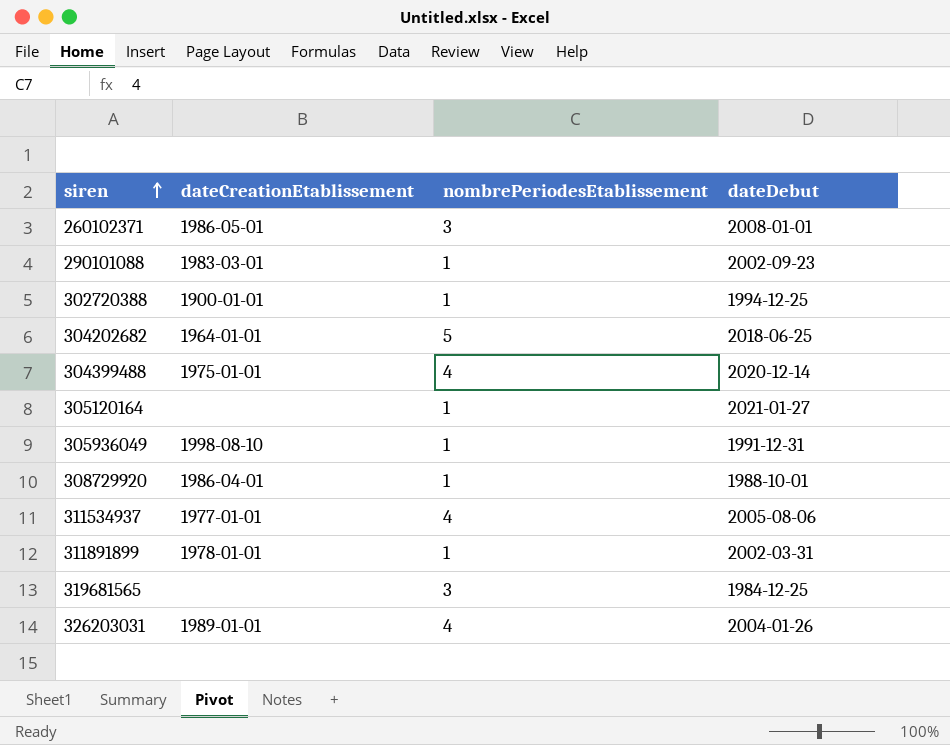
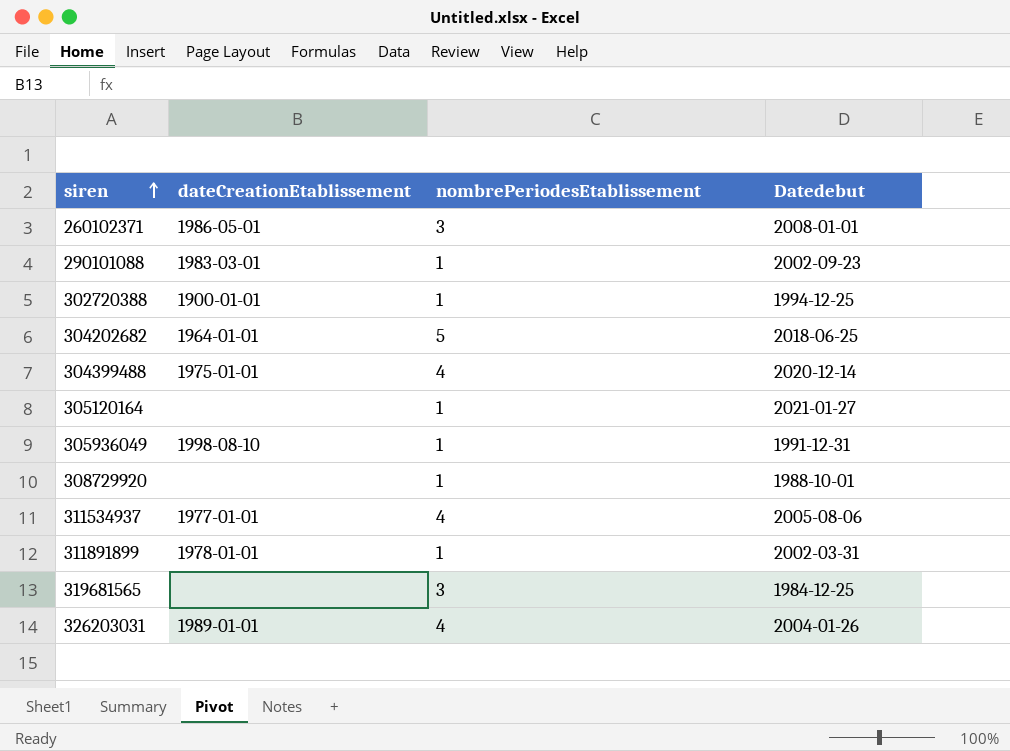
column name: dateDebut -> Datedebut
308729920 | dateCreationEtablissement: 1986-04-01 -> none

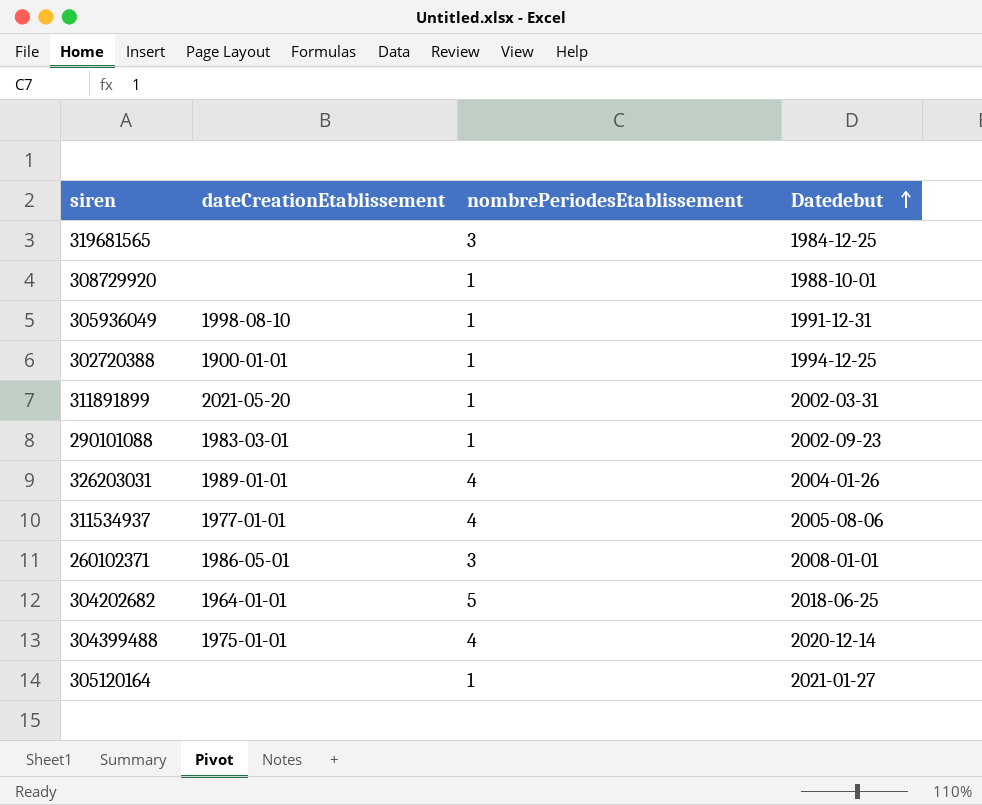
row order: siren ascending -> Datedebut ascending
311891899 | dateCreationEtablissement: 1978-01-01 -> 2021-05-20

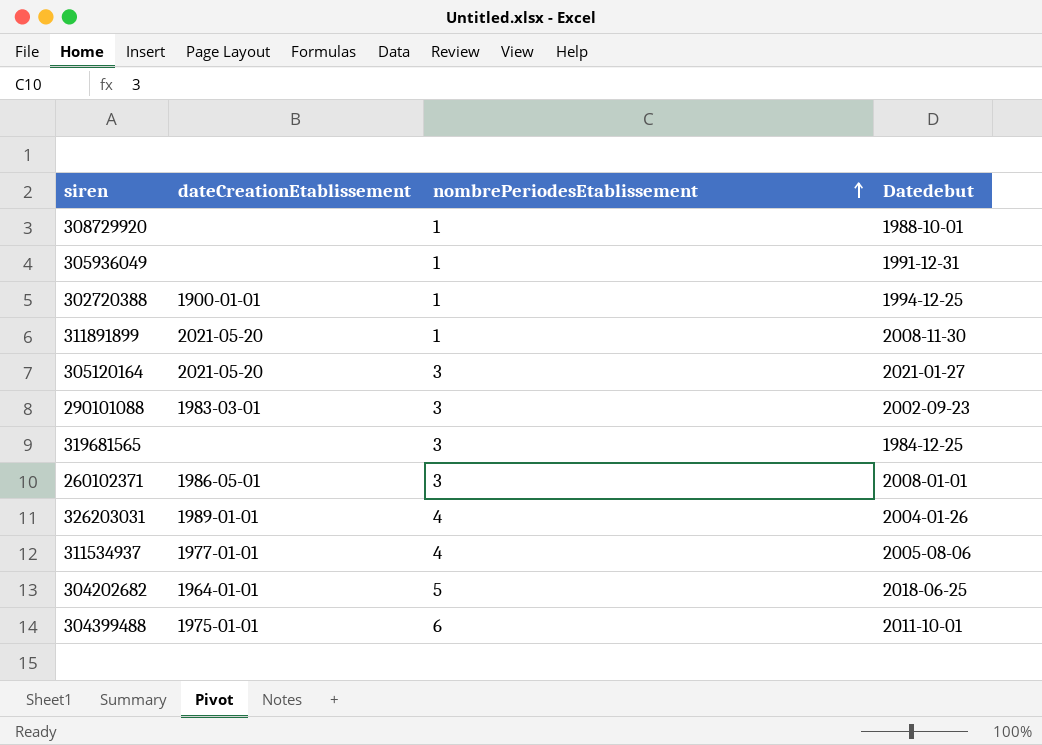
row order: Datedebut ascending -> nombrePeriodesEtablissement ascending
305936049 | dateCreationEtablissement: 1998-08-10 -> none
311891899 | Datedebut: 2002-03-31 -> 2008-11-30
305120164 | dateCreationEtablissement: none -> 2021-05-20
305120164 | nombrePeriodesEtablissement: 1 -> 3
290101088 | nombrePeriodesEtablissement: 1 -> 3
304399488 | nombrePeriodesEtablissement: 4 -> 6
304399488 | Datedebut: 2020-12-14 -> 2011-10-01

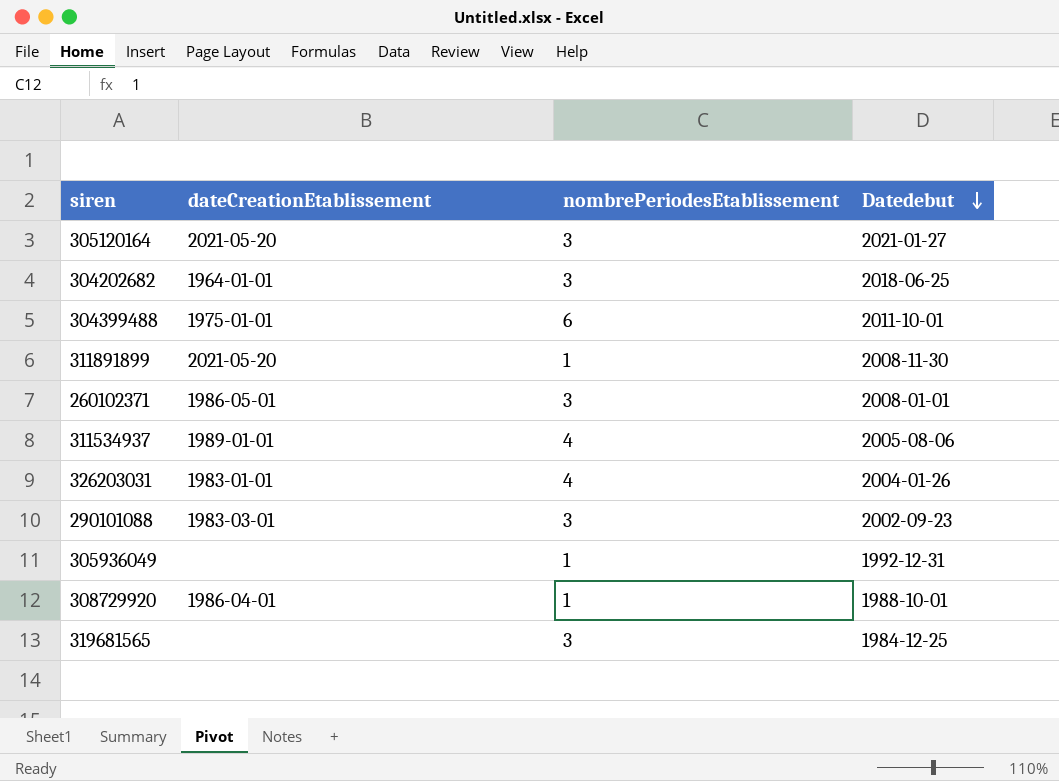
row order: nombrePeriodesEtablissement ascending -> Datedebut descending
row 302720388: 1900-01-01 | 1 | 1994-12-25 -> none
304202682 | nombrePeriodesEtablissement: 5 -> 3
311534937 | dateCreationEtablissement: 1977-01-01 -> 1989-01-01
326203031 | dateCreationEtablissement: 1989-01-01 -> 1983-01-01
305936049 | Datedebut: 1991-12-31 -> 1992-12-31
308729920 | dateCreationEtablissement: none -> 1986-04-01

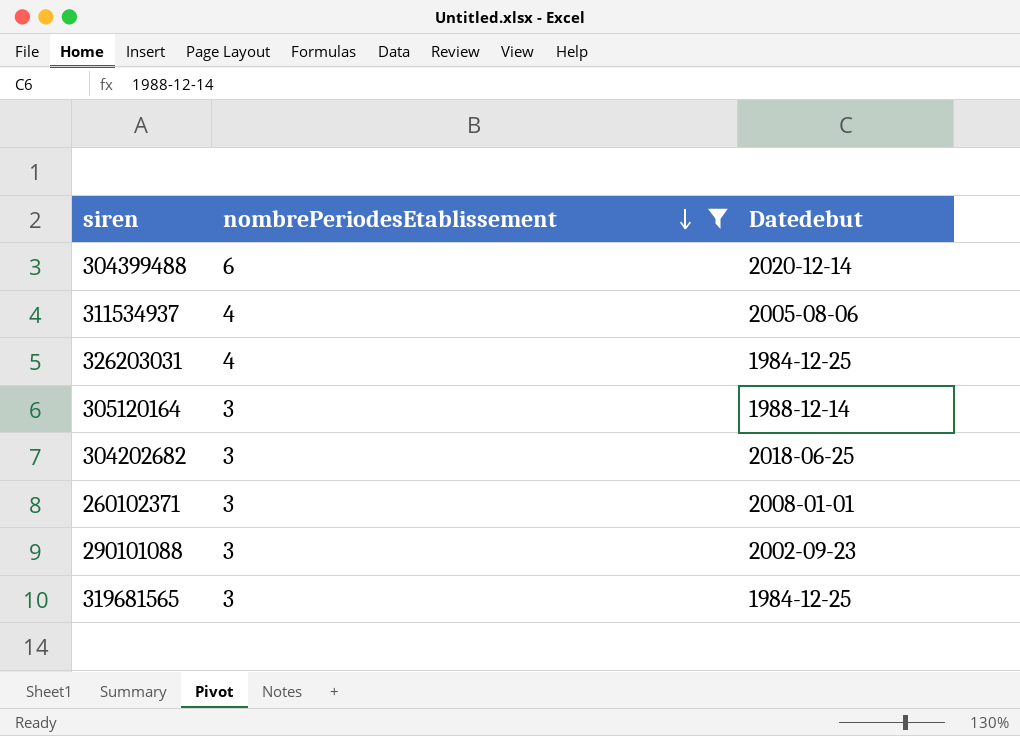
filter: none -> nombrePeriodesEtablissement != 1
row order: Datedebut descending -> nombrePeriodesEtablissement descending
column dateCreationEtablissement | position: 2 -> none
304399488 | Datedebut: 2011-10-01 -> 2020-12-14
326203031 | Datedebut: 2004-01-26 -> 1984-12-25
305120164 | Datedebut: 2021-01-27 -> 1988-12-14

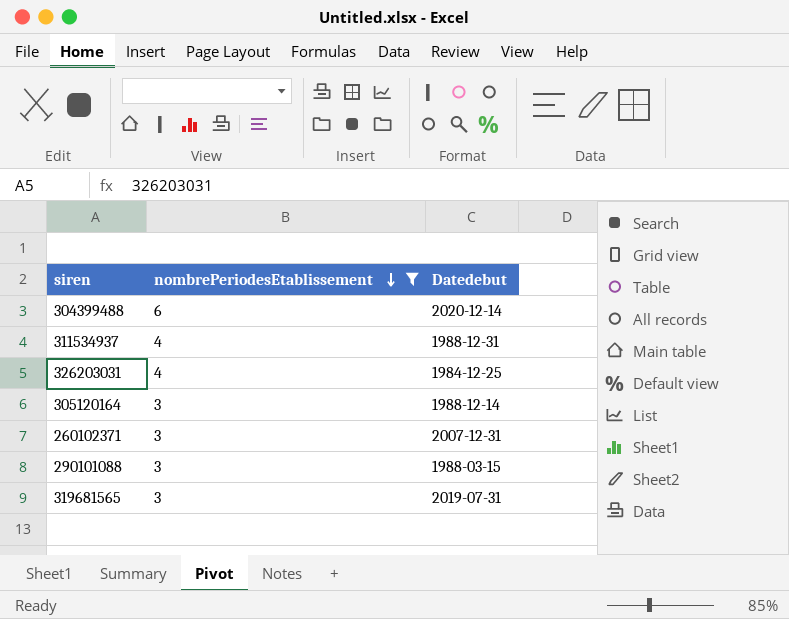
row 304202682: 3 | 2018-06-25 -> none
311534937 | Datedebut: 2005-08-06 -> 1988-12-31
260102371 | Datedebut: 2008-01-01 -> 2007-12-31
290101088 | Datedebut: 2002-09-23 -> 1988-03-15
319681565 | Datedebut: 1984-12-25 -> 2019-07-31

